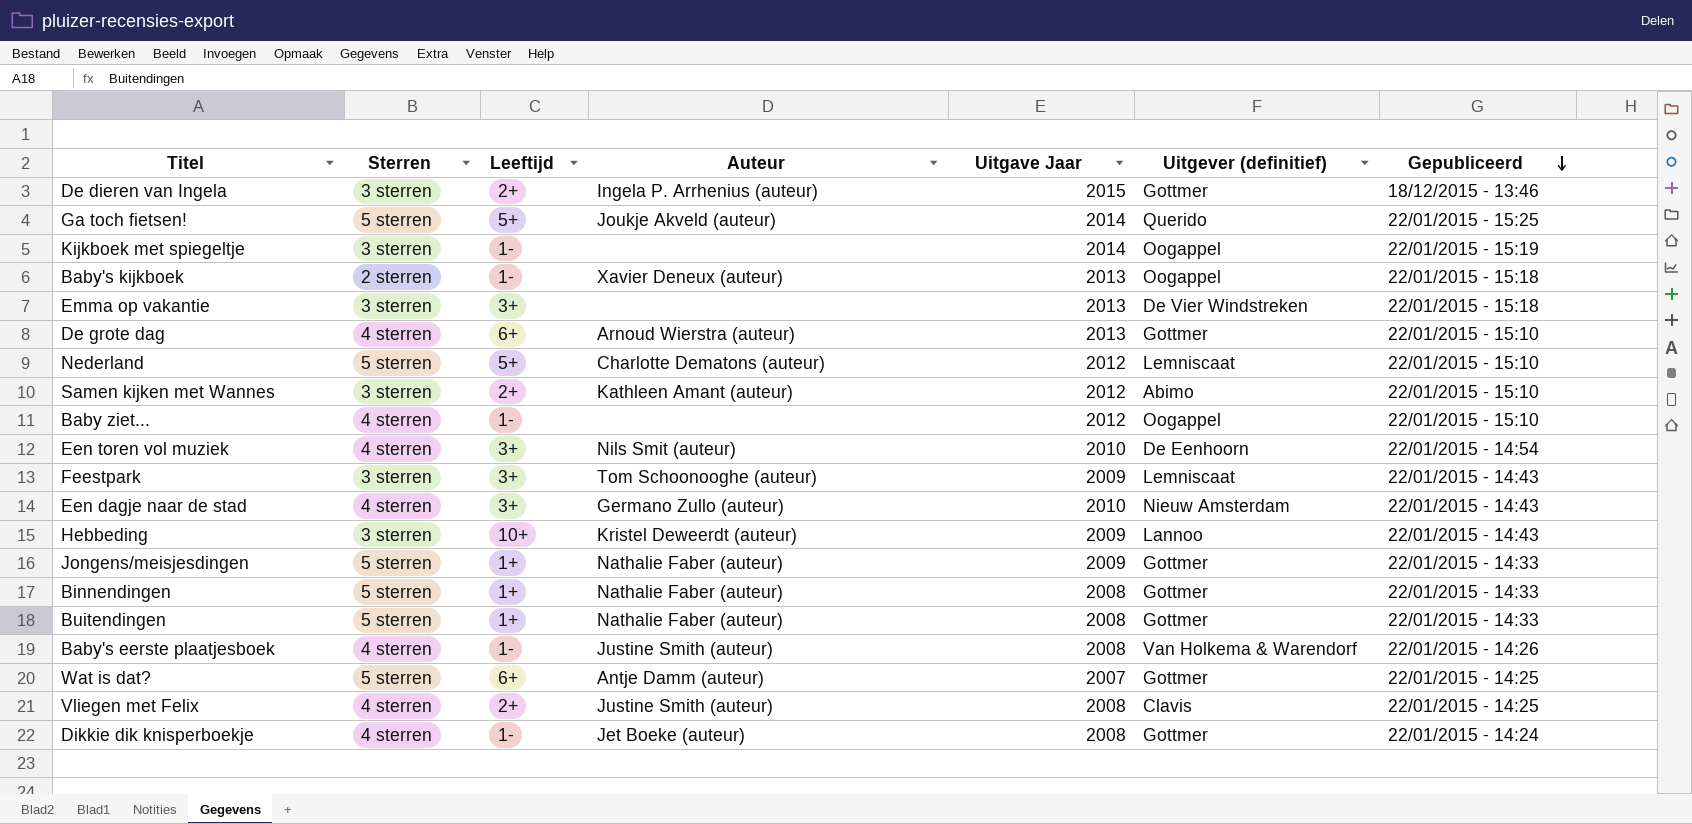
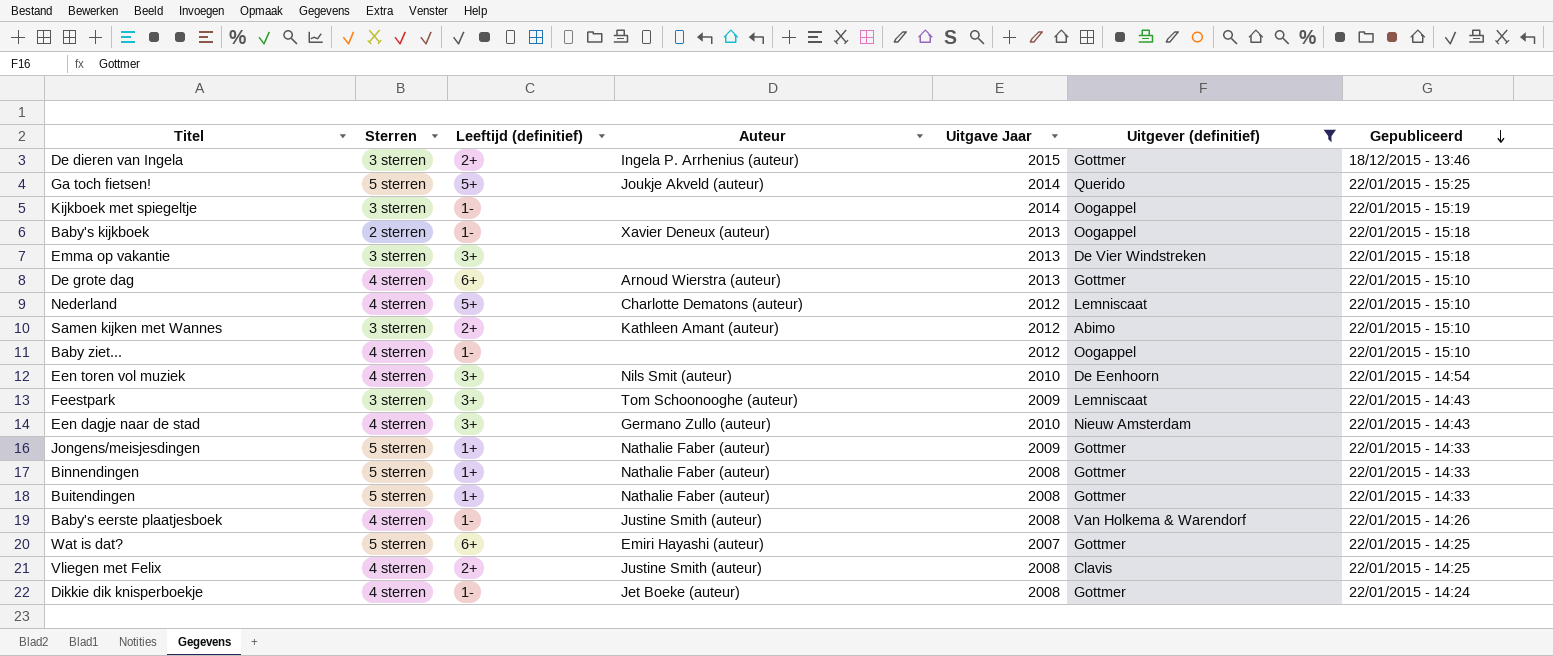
filter: none -> Uitgever (definitief) != Lannoo
column name: Leeftijd -> Leeftijd (definitief)
Nederland | Sterren: 5 sterren -> 4 sterren
Wat is dat? | Auteur: Antje Damm (auteur) -> Emiri Hayashi (auteur)

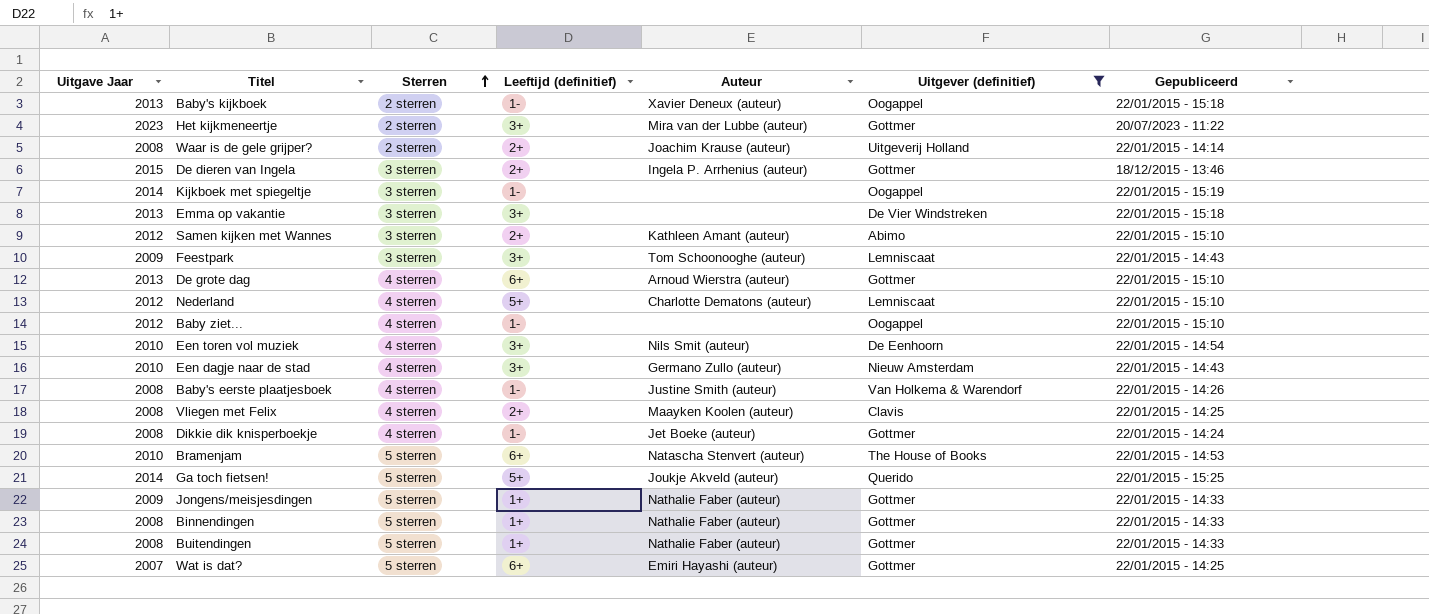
row order: Gepubliceerd descending -> Sterren ascending
column Uitgave Jaar | position: 5 -> 1
row Het kijkmeneertje: none -> 2023 | 2 sterren | 3+ | Mira van der Lubbe (auteur) | Gottmer | 20/07/2023 - 11:22
row Waar is de gele grijper?: none -> 2008 | 2 sterren | 2+ | Joachim Krause (auteur) | Uitgeverij Holland | 22/01/2015 - 14:14
Vliegen met Felix | Auteur: Justine Smith (auteur) -> Maayken Koolen (auteur)
row Bramenjam: none -> 2010 | 5 sterren | 6+ | Natascha Stenvert (auteur) | The House of Books | 22/01/2015 - 14:53

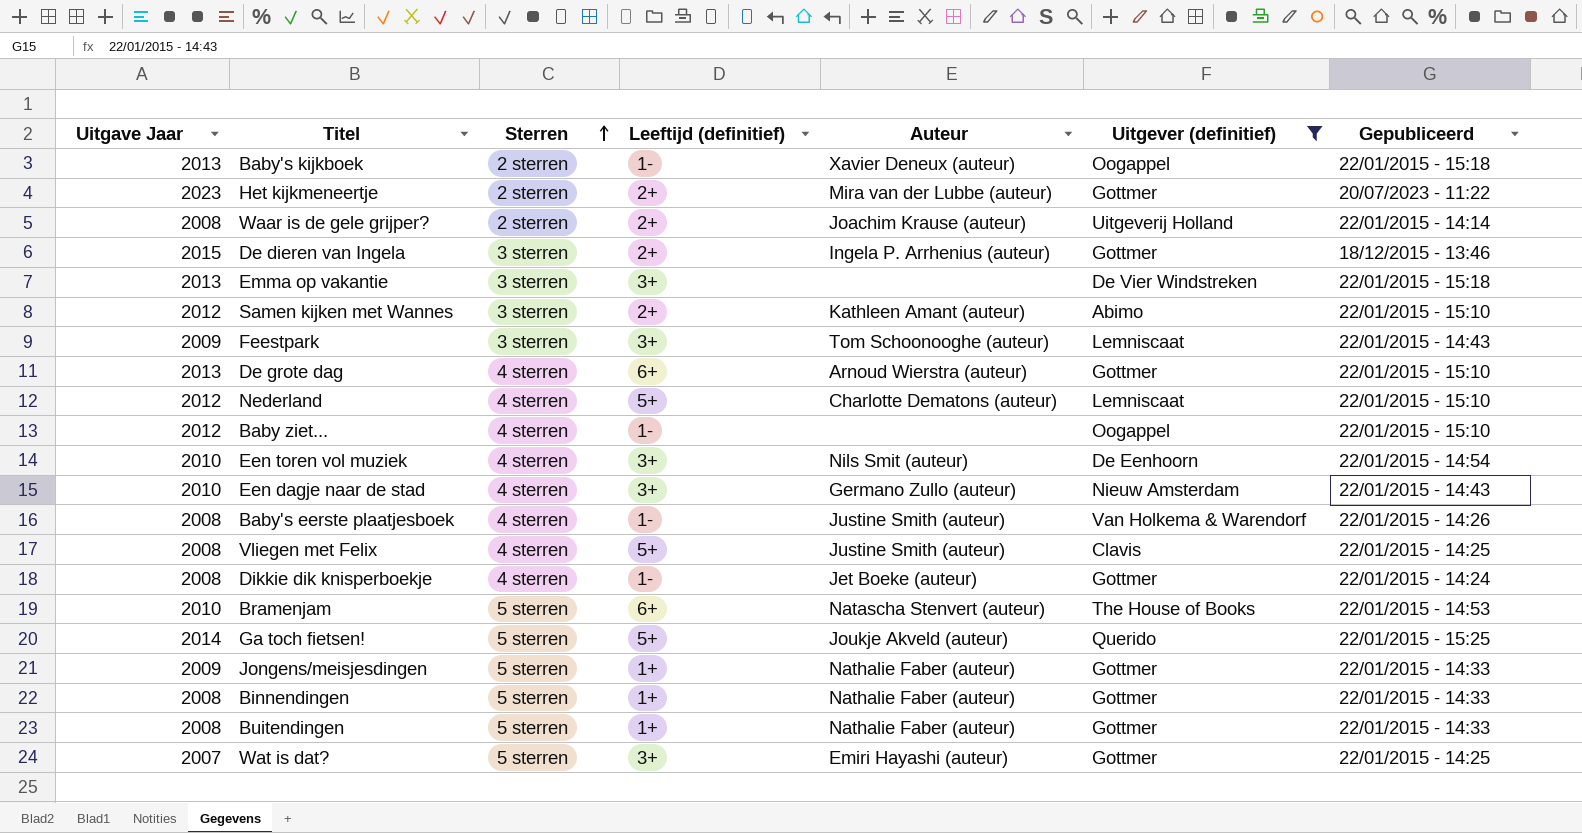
row Kijkboek met spiegeltje: 2014 | 3 sterren | 1- | none | Oogappel | 22/01/2015 - 15:19 -> none
Het kijkmeneertje | Leeftijd (definitief): 3+ -> 2+
Vliegen met Felix | Leeftijd (definitief): 2+ -> 5+
Vliegen met Felix | Auteur: Maayken Koolen (auteur) -> Justine Smith (auteur)
Wat is dat? | Leeftijd (definitief): 6+ -> 3+

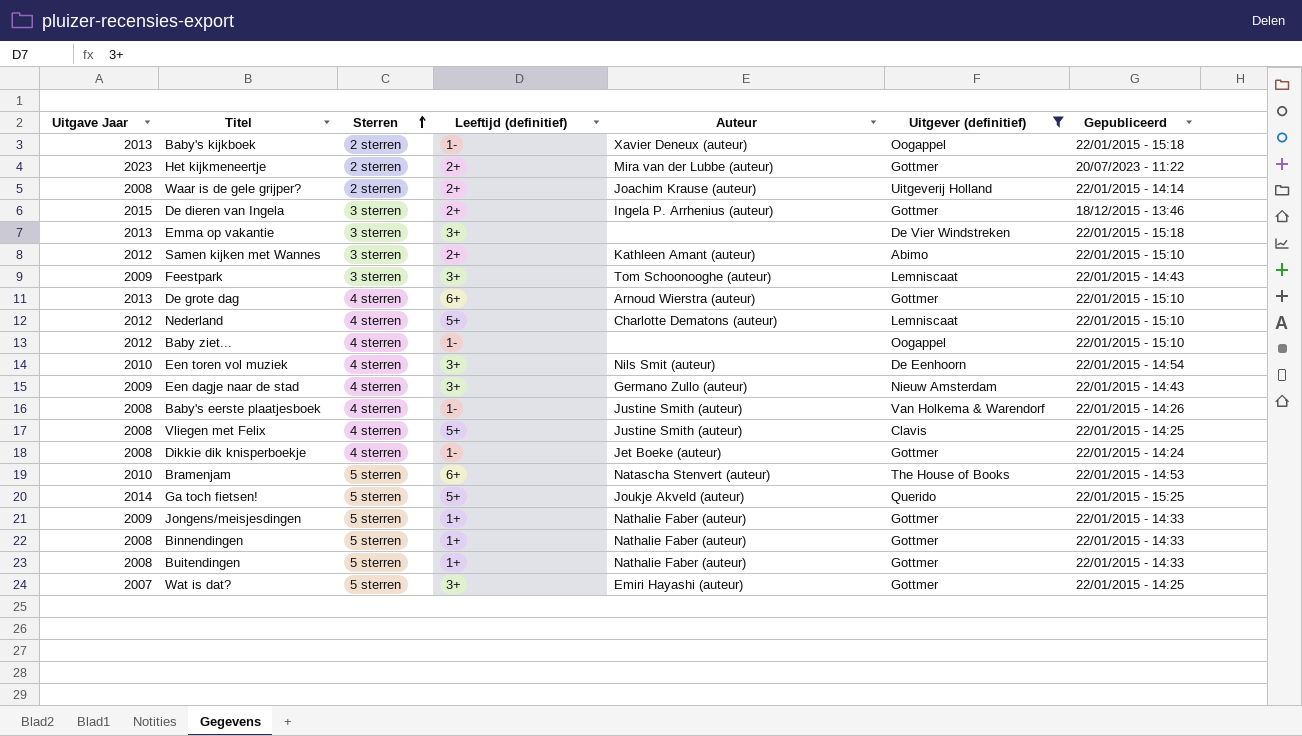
Een dagje naar de stad | Uitgave Jaar: 2010 -> 2009

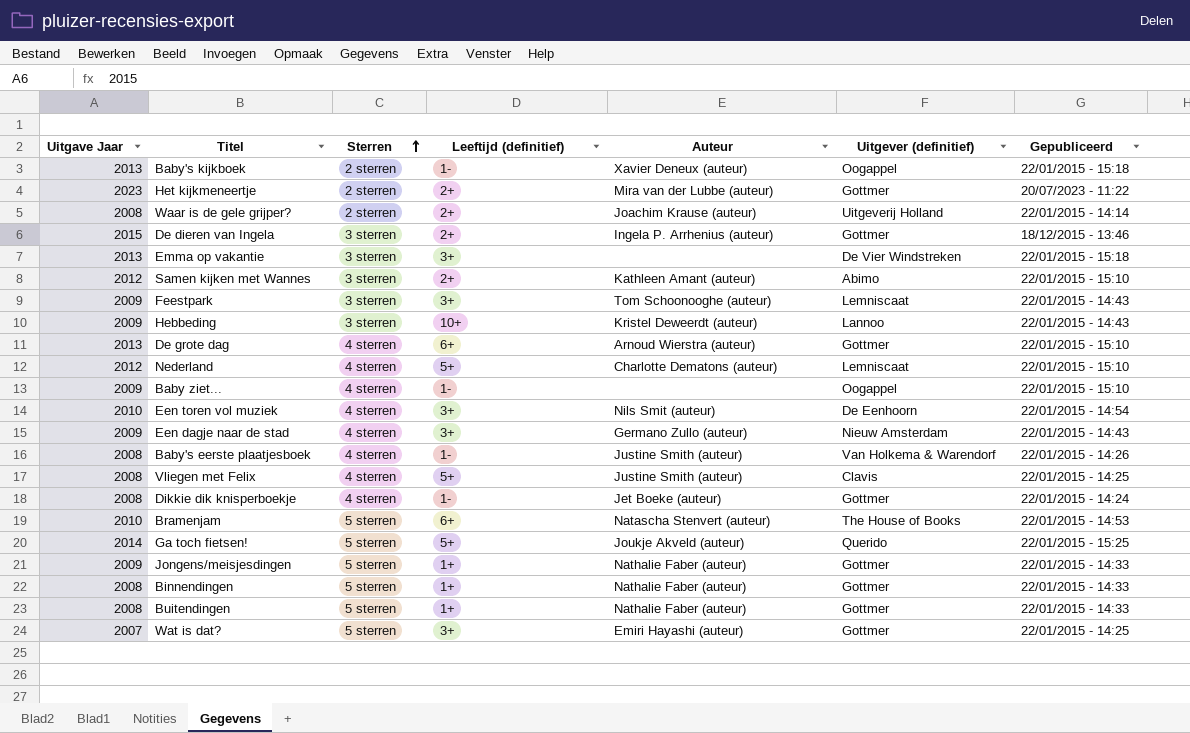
filter: Uitgever (definitief) != Lannoo -> none
Baby ziet... | Uitgave Jaar: 2012 -> 2009

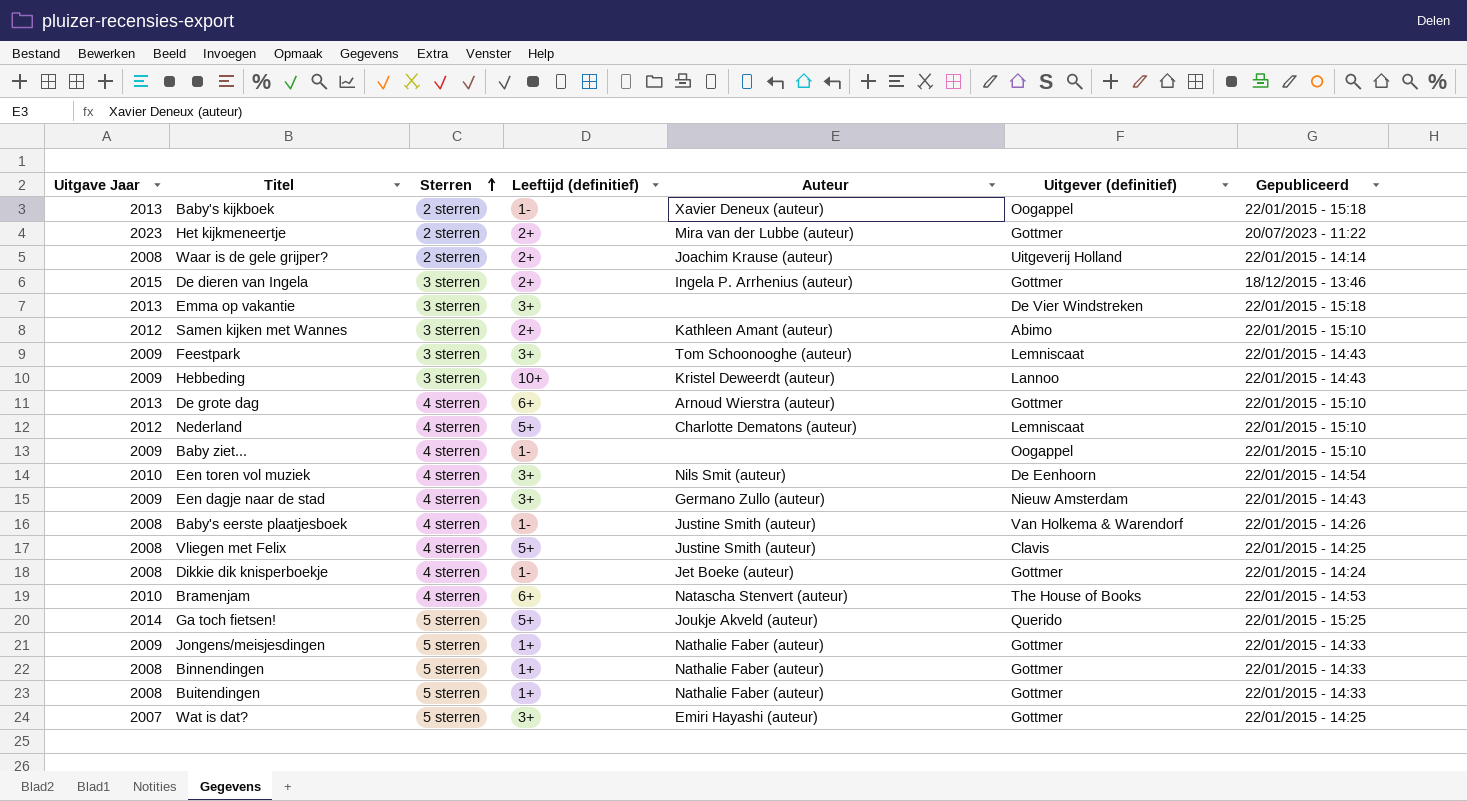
Bramenjam | Sterren: 5 sterren -> 4 sterren

